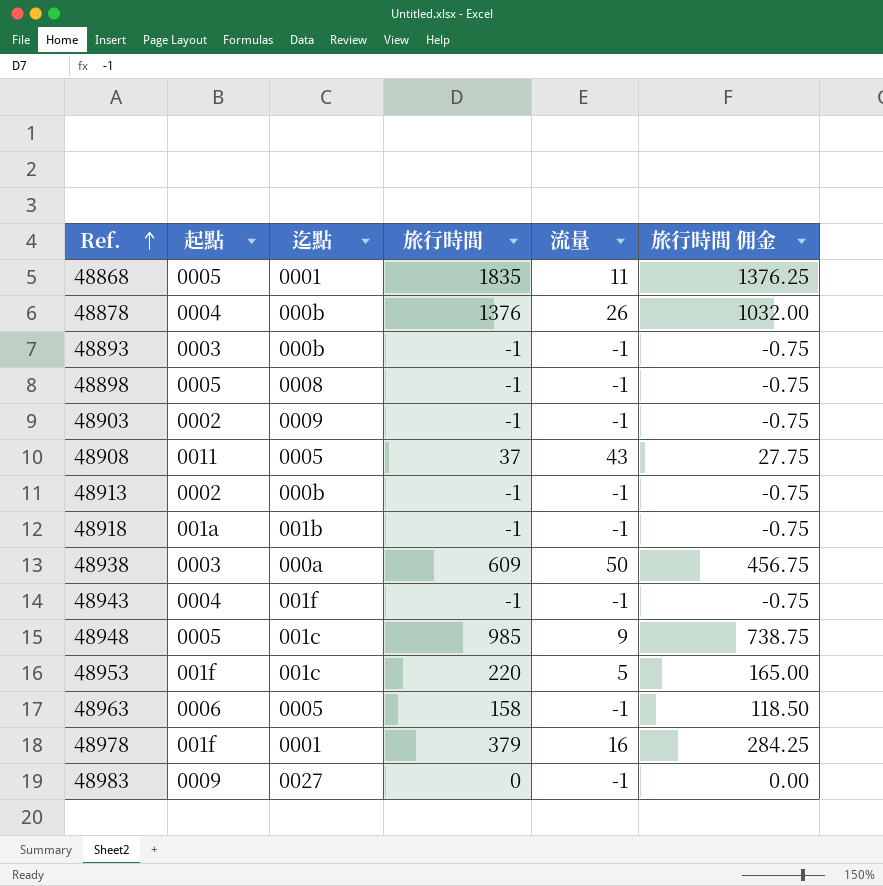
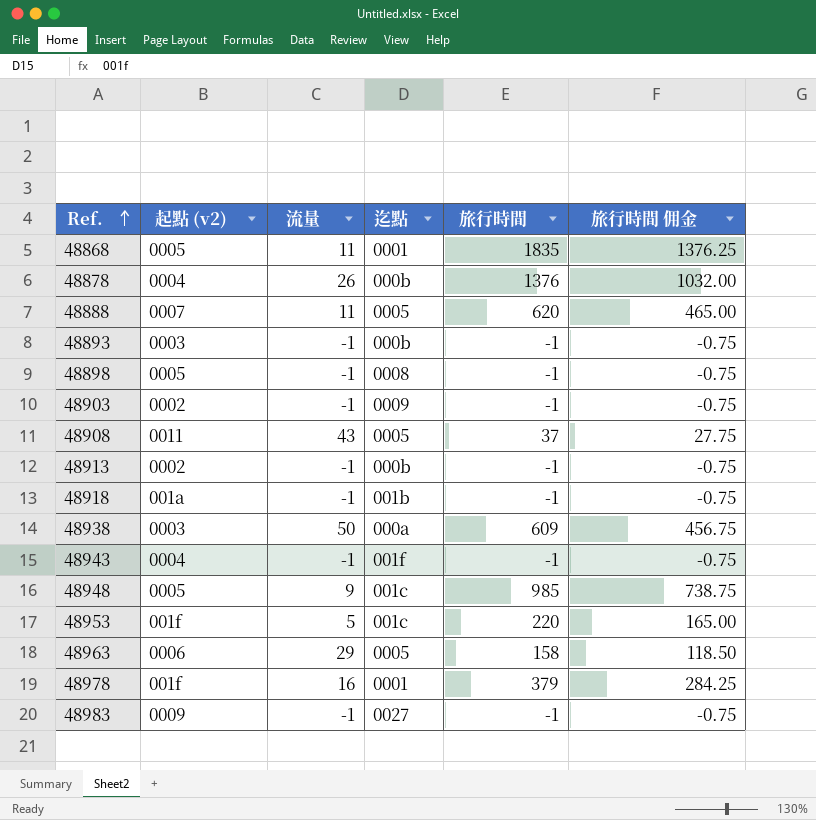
column name: 起點 -> 起點 (v2)
column 流量 | position: 5 -> 3
row 48888: none -> 0007 | 11 | 0005 | 620 | 465.00
48963 | 流量: -1 -> 29
48983 | 旅行時間: 0 -> -1
48983 | 旅行時間 佣金: 0.00 -> -0.75

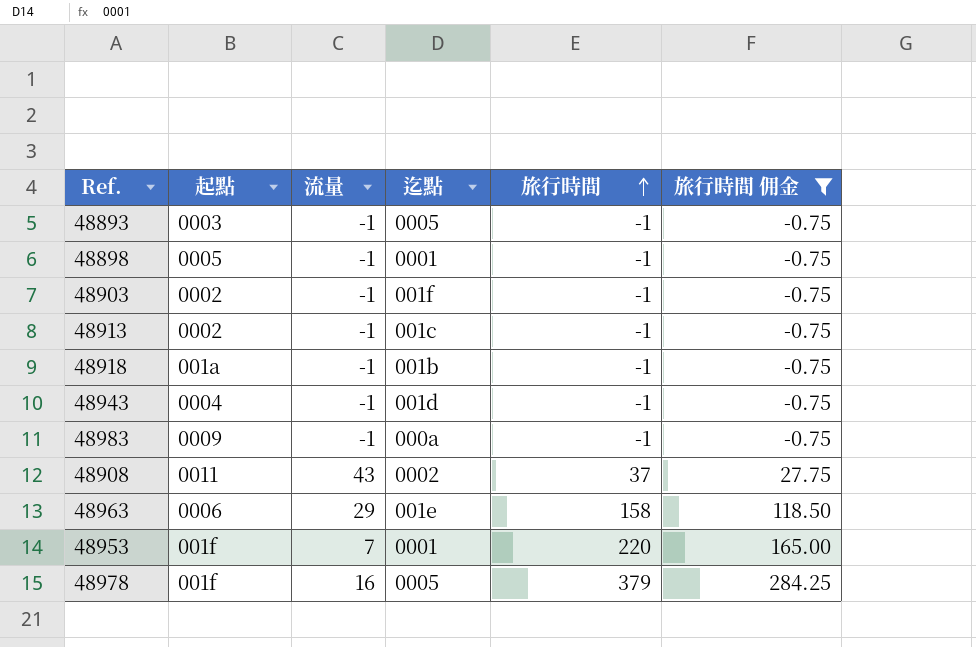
filter: none -> 旅行時間 佣金 <= 284.25
row order: Ref. ascending -> 旅行時間 ascending
column name: 起點 (v2) -> 起點
48893 | 迄點: 000b -> 0005
48898 | 迄點: 0008 -> 0001
48903 | 迄點: 0009 -> 001f
48913 | 迄點: 000b -> 001c
48943 | 迄點: 001f -> 001d
48983 | 迄點: 0027 -> 000a
48908 | 迄點: 0005 -> 0002
48963 | 迄點: 0005 -> 001e
48953 | 流量: 5 -> 7
48953 | 迄點: 001c -> 0001
48978 | 迄點: 0001 -> 0005

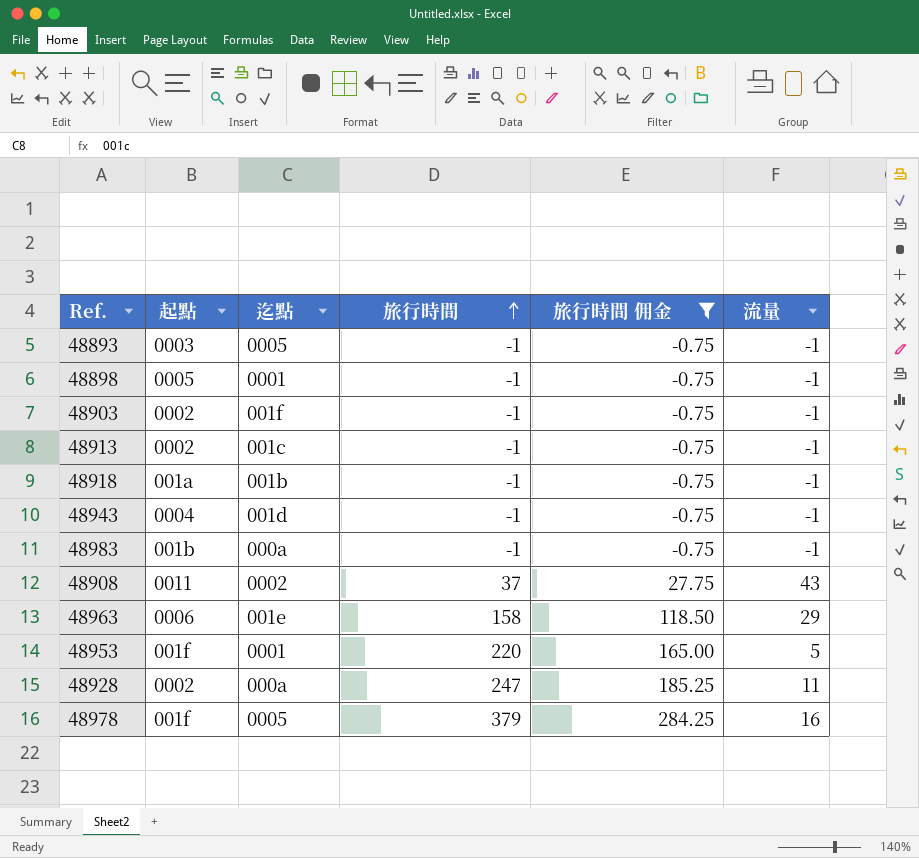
column 流量 | position: 3 -> 6
48983 | 起點: 0009 -> 001b
48953 | 流量: 7 -> 5
row 48928: none -> 0002 | 000a | 247 | 185.25 | 11

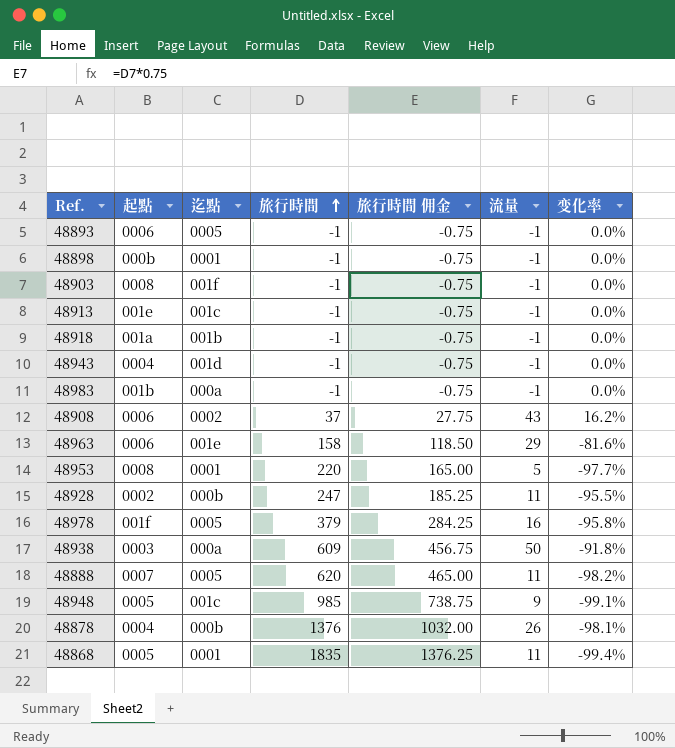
filter: 旅行時間 佣金 <= 284.25 -> none
column 变化率 | formula: none -> ([流量] - [旅行時間]) / [旅行時間]
48893 | 起點: 0003 -> 0006
48898 | 起點: 0005 -> 000b
48903 | 起點: 0002 -> 0008
48913 | 起點: 0002 -> 001e
48908 | 起點: 0011 -> 0006
48953 | 起點: 001f -> 0008
48928 | 迄點: 000a -> 000b

